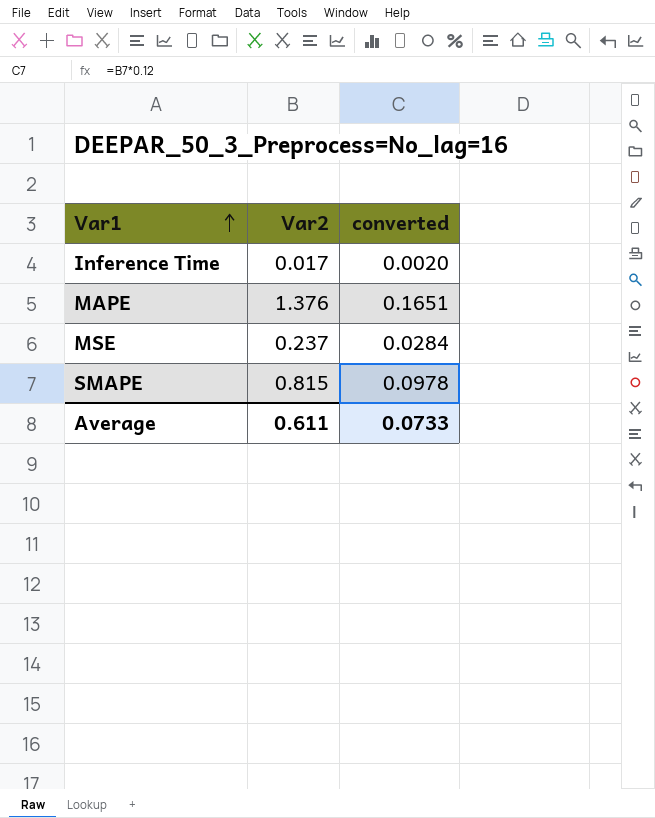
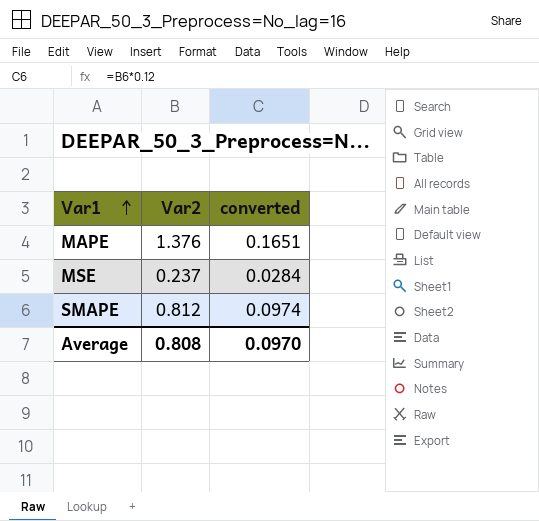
row Inference Time: 0.017 | 0.0020 -> none
SMAPE | Var2: 0.815 -> 0.812
SMAPE | converted: 0.0978 -> 0.0974
Average | Var2: 0.611 -> 0.808
Average | converted: 0.0733 -> 0.0970

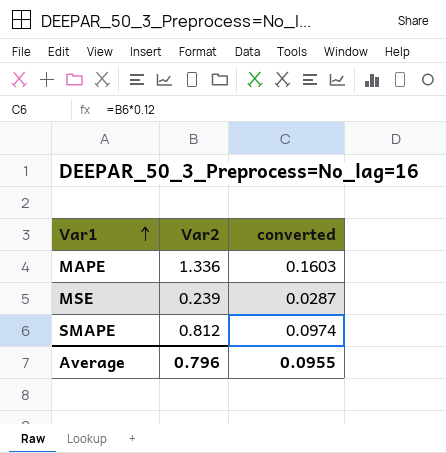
MAPE | Var2: 1.376 -> 1.336
MAPE | converted: 0.1651 -> 0.1603
MSE | Var2: 0.237 -> 0.239
MSE | converted: 0.0284 -> 0.0287
Average | Var2: 0.808 -> 0.796
Average | converted: 0.0970 -> 0.0955

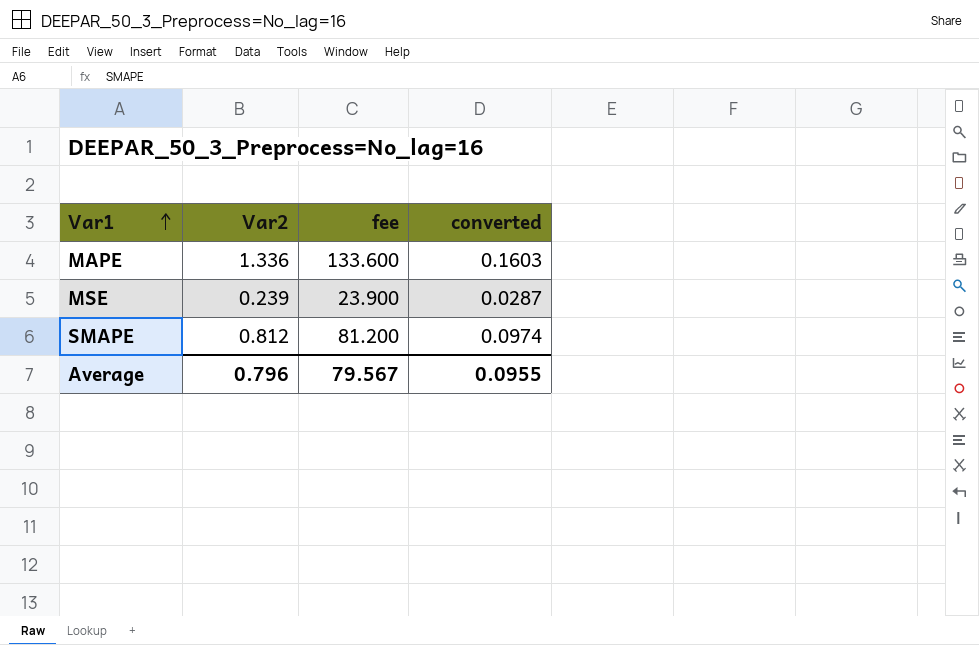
column fee | formula: none -> [Var2] * 100

